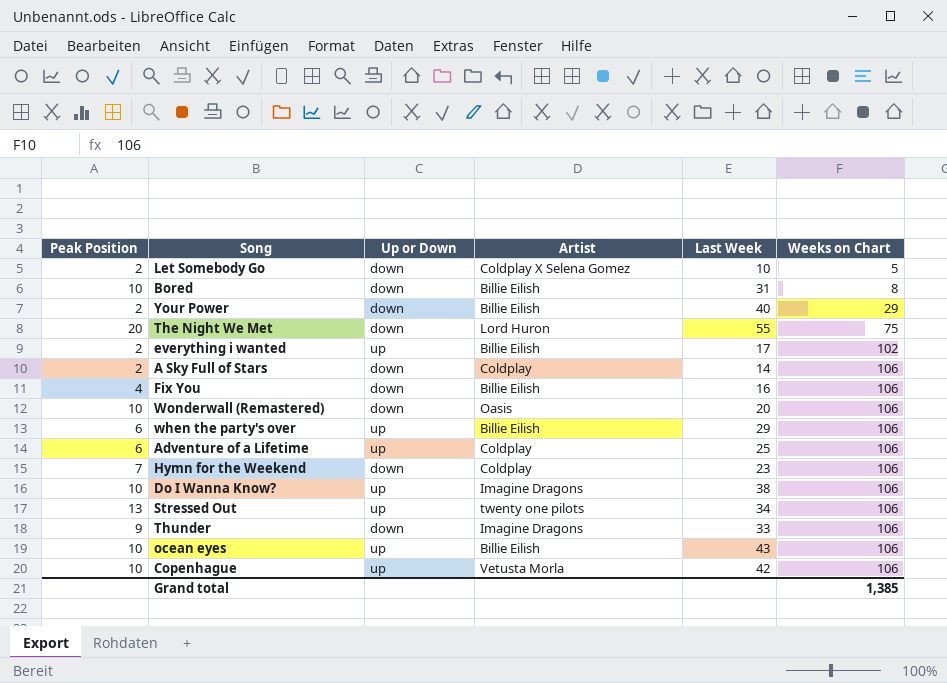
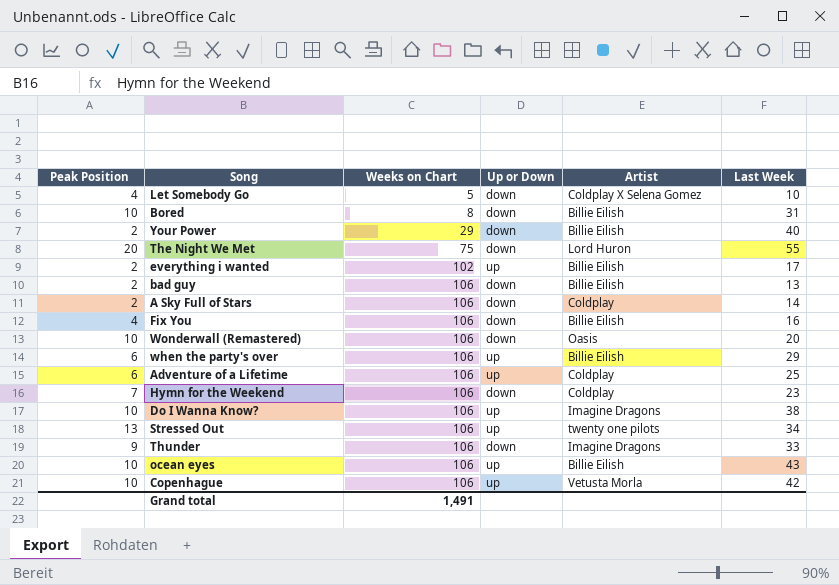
column Weeks on Chart | position: 6 -> 3
Let Somebody Go | Peak Position: 2 -> 4
row bad guy: none -> 2 | 106 | down | Billie Eilish | 13
Grand total | Weeks on Chart: 1,385 -> 1,491

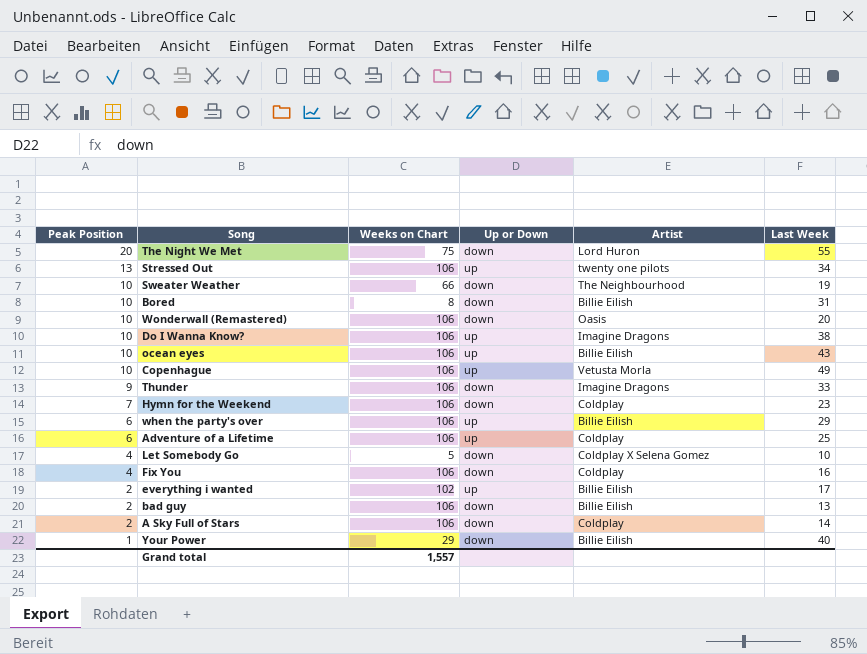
row order: Weeks on Chart ascending -> Peak Position descending
row Sweater Weather: none -> 10 | 66 | down | The Neighbourhood | 19
Copenhague | Last Week: 42 -> 49
Fix You | Artist: Billie Eilish -> Coldplay
Your Power | Peak Position: 2 -> 1
Grand total | Weeks on Chart: 1,491 -> 1,557

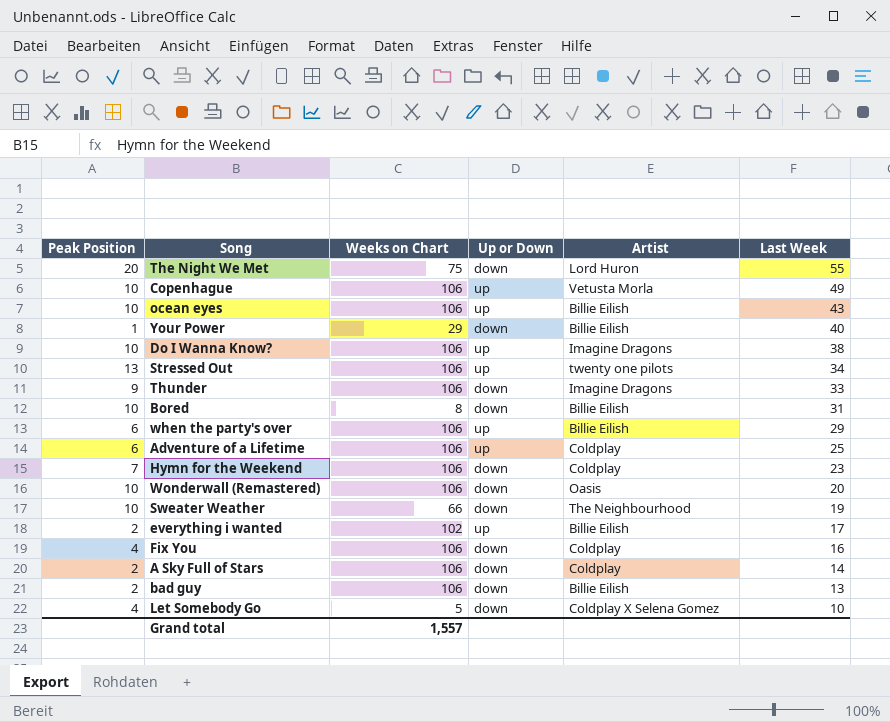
row order: Peak Position descending -> Last Week descending

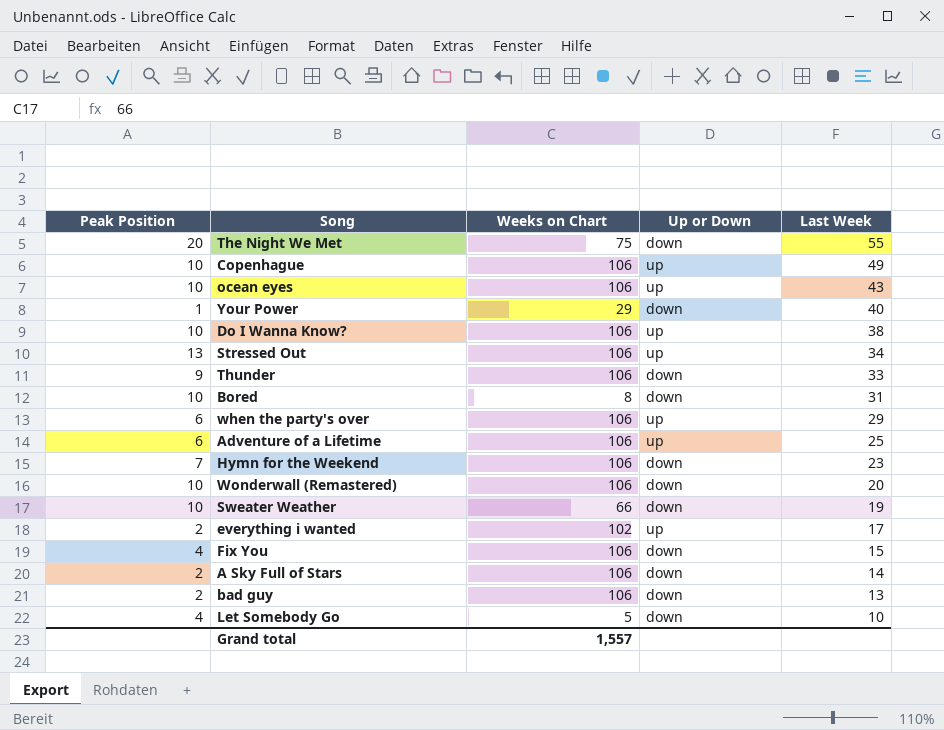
column Artist | position: 5 -> none
Fix You | Last Week: 16 -> 15

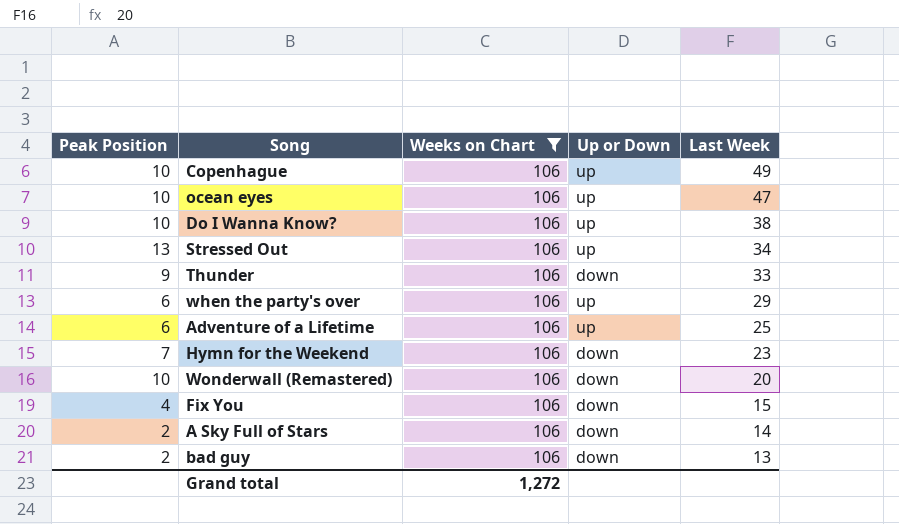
filter: none -> Weeks on Chart = 106
ocean eyes | Last Week: 43 -> 47
Grand total | Weeks on Chart: 1,557 -> 1,272

